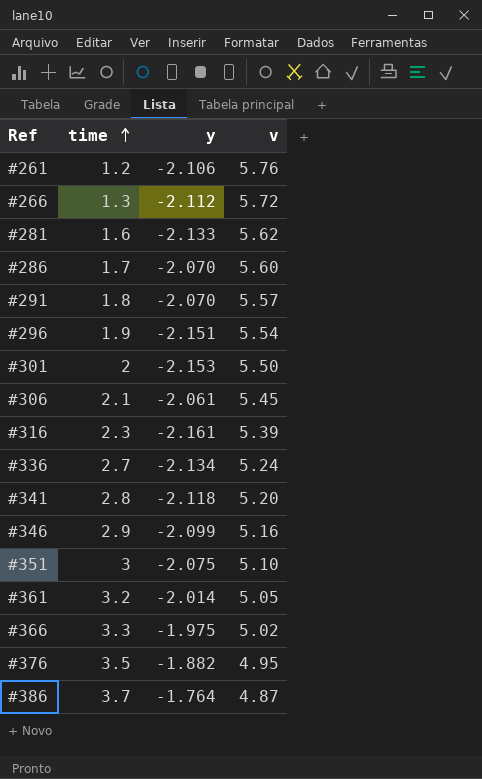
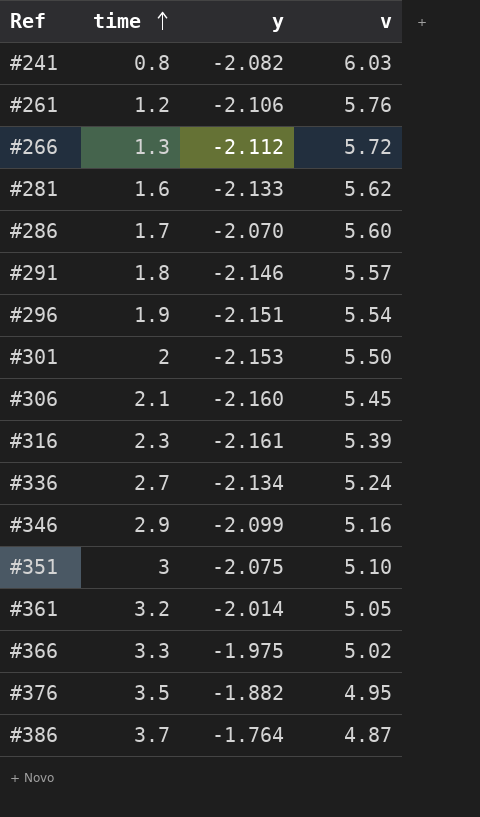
row #341: 2.8 | -2.118 | 5.20 -> none
row #241: none -> 0.8 | -2.082 | 6.03
#291 | y: -2.070 -> -2.146
#306 | y: -2.061 -> -2.160

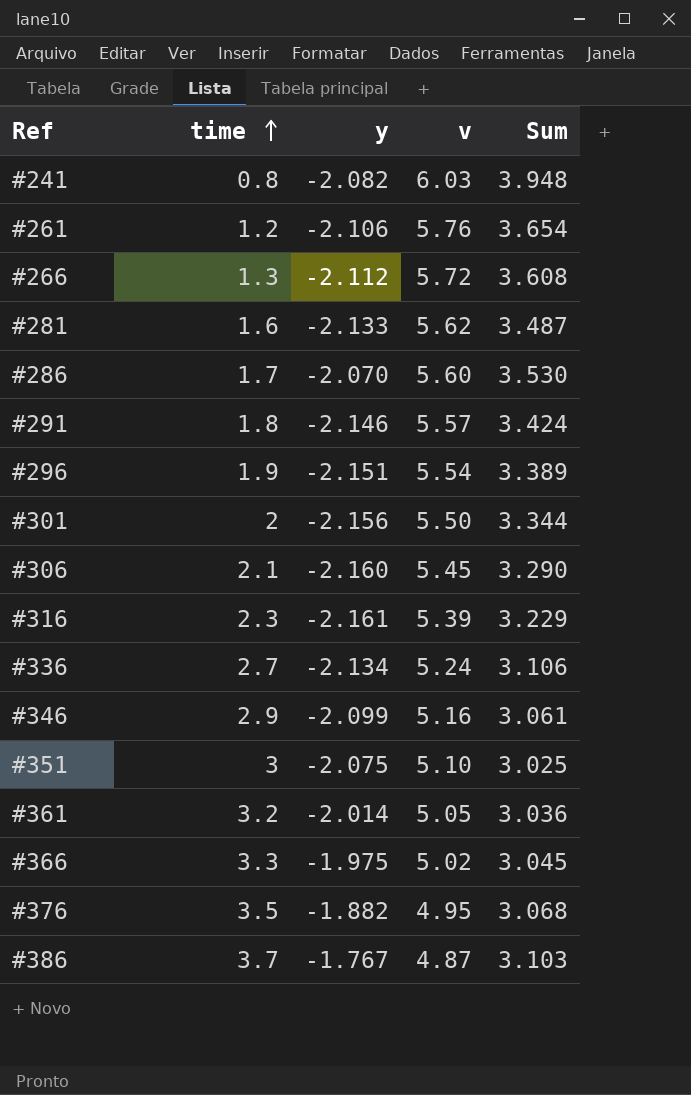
column Sum | formula: none -> [y] + [v]
#301 | y: -2.153 -> -2.156
#386 | y: -1.764 -> -1.767

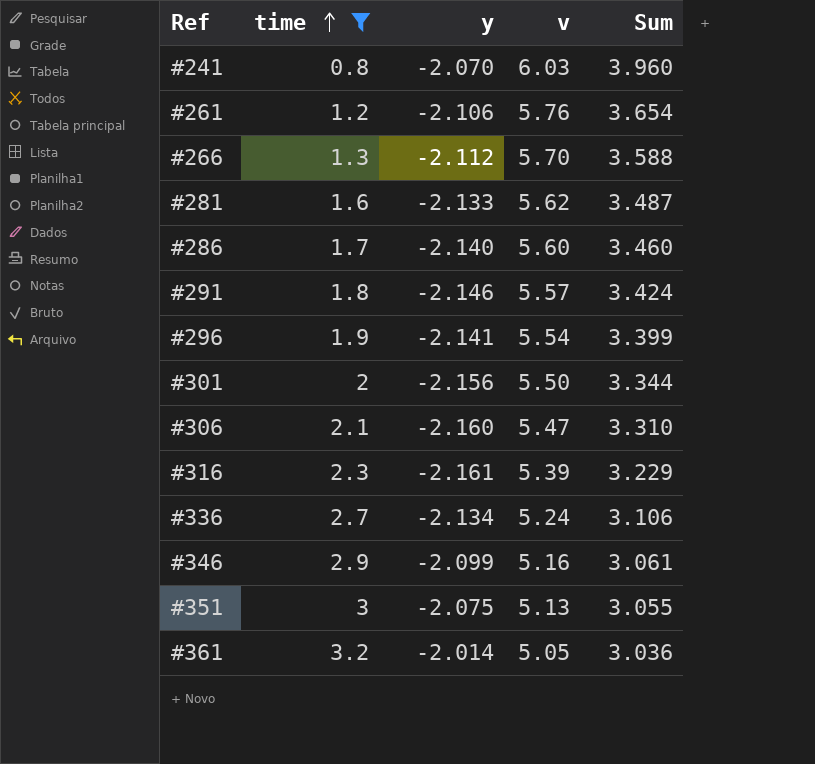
filter: none -> time <= 3.2
#241 | y: -2.082 -> -2.070
#241 | Sum: 3.948 -> 3.960
#266 | v: 5.72 -> 5.70
#266 | Sum: 3.608 -> 3.588
#286 | y: -2.070 -> -2.140
#286 | Sum: 3.530 -> 3.460
#296 | y: -2.151 -> -2.141
#296 | Sum: 3.389 -> 3.399
#306 | v: 5.45 -> 5.47
#306 | Sum: 3.290 -> 3.310
#351 | v: 5.10 -> 5.13
#351 | Sum: 3.025 -> 3.055

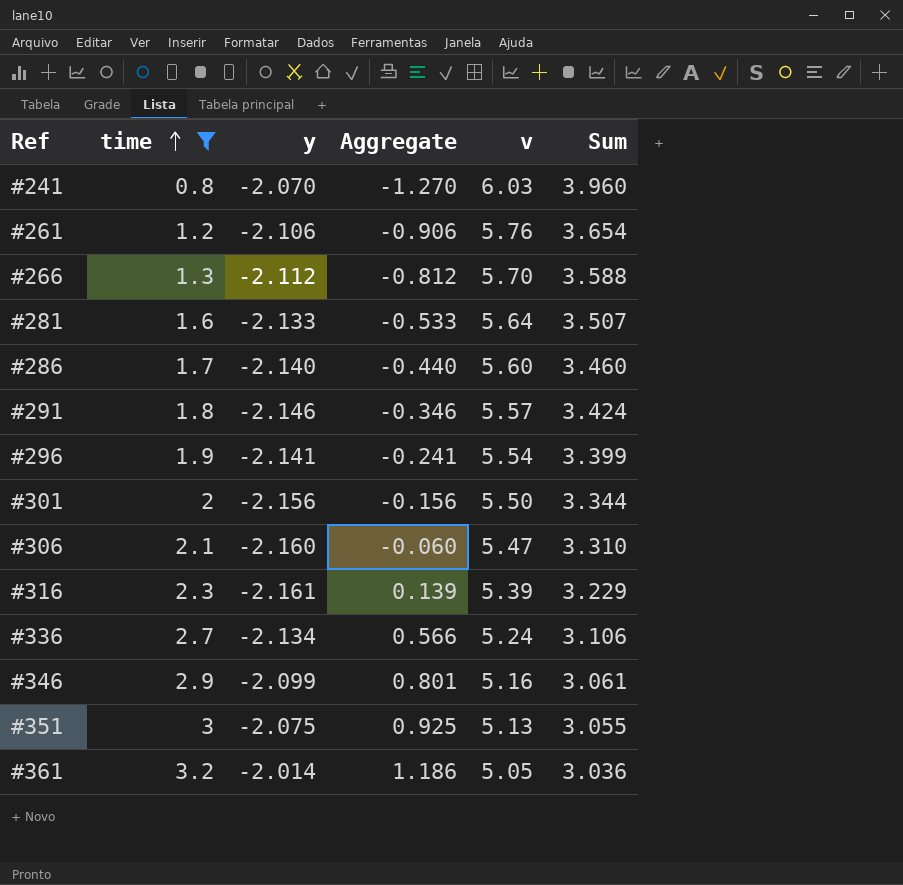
column Aggregate | formula: none -> [time] + [y]
#281 | v: 5.62 -> 5.64
#281 | Sum: 3.487 -> 3.507

